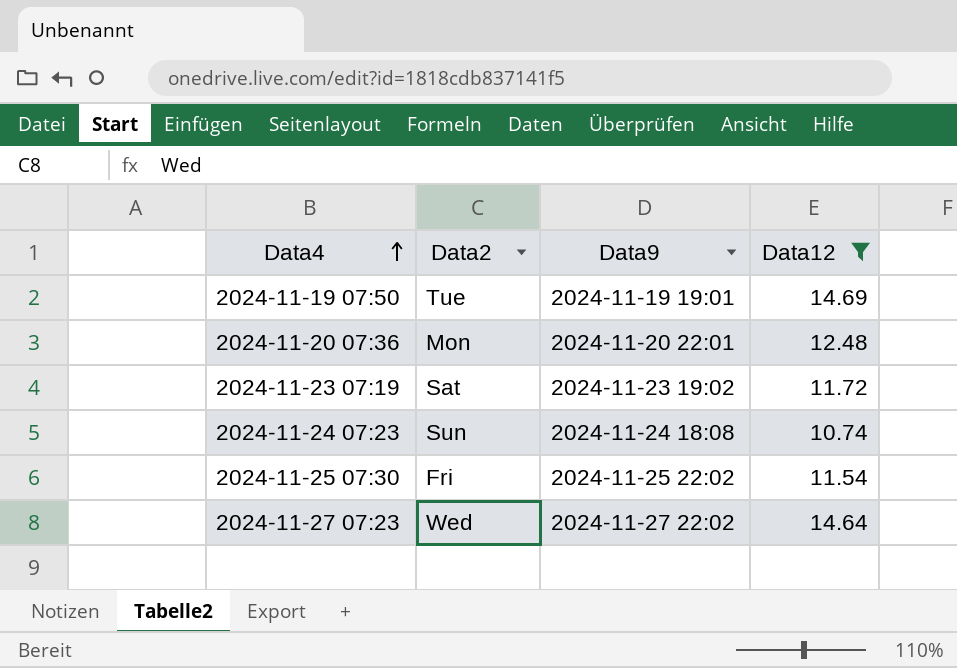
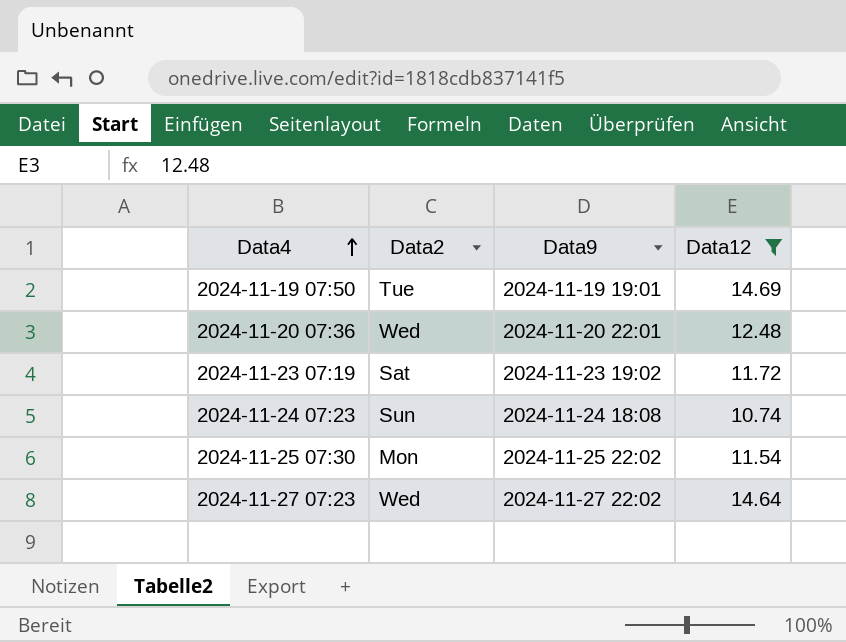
2024-11-20 07:36 | Data2: Mon -> Wed
2024-11-25 07:30 | Data2: Fri -> Mon

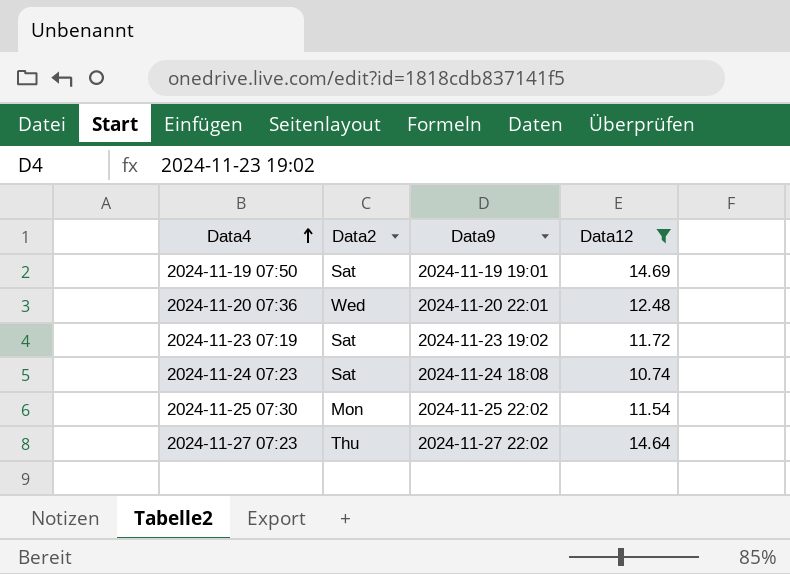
2024-11-19 07:50 | Data2: Tue -> Sat
2024-11-24 07:23 | Data2: Sun -> Sat
2024-11-27 07:23 | Data2: Wed -> Thu

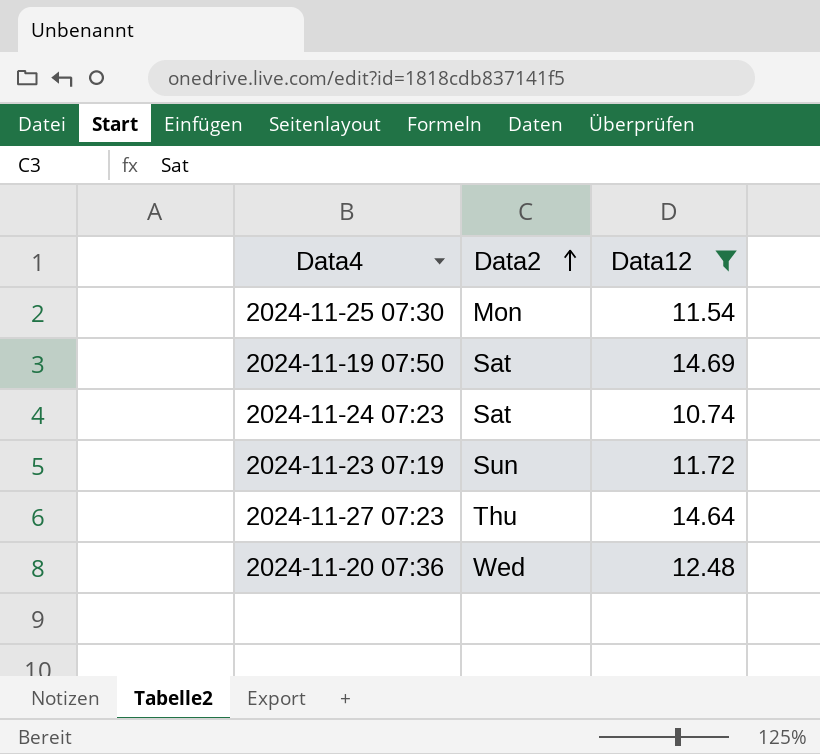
row order: Data4 ascending -> Data2 ascending
column Data9 | position: 3 -> none
2024-11-23 07:19 | Data2: Sat -> Sun

